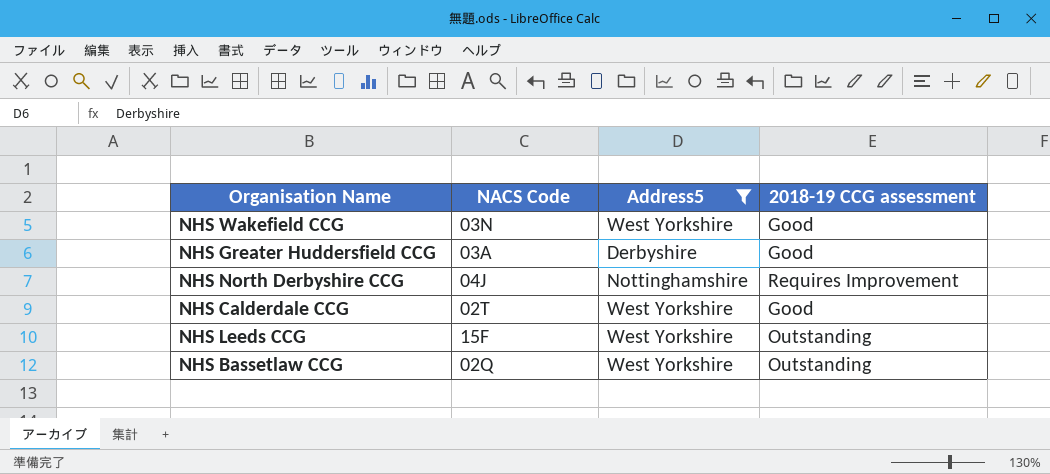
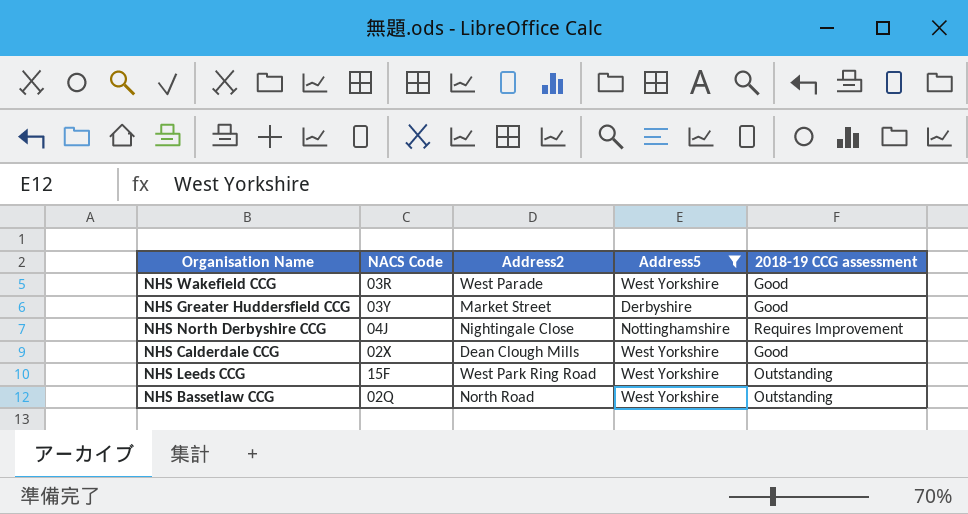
column Address2 | position: none -> 3
NHS Wakefield CCG | NACS Code: 03N -> 03R
NHS Greater Huddersfield CCG | NACS Code: 03A -> 03Y
NHS Calderdale CCG | NACS Code: 02T -> 02X

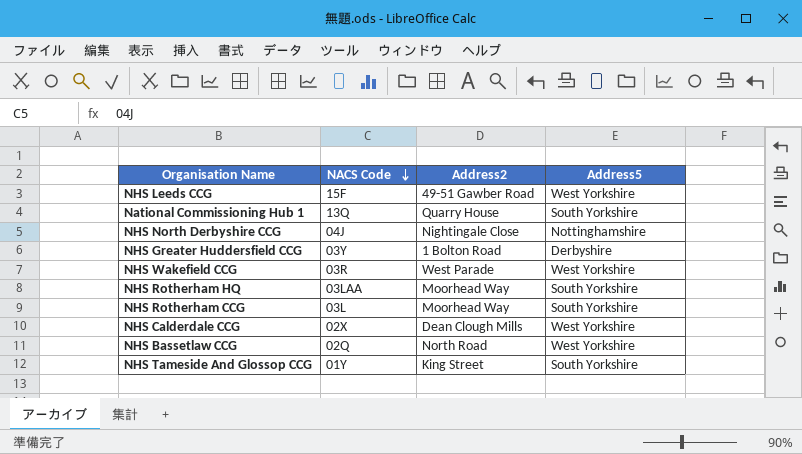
filter: Address5 != South Yorkshire -> none
row order: none -> NACS Code descending
column 2018-19 CCG assessment | position: 5 -> none
NHS Leeds CCG | Address2: West Park Ring Road -> 49-51 Gawber Road
NHS Greater Huddersfield CCG | Address2: Market Street -> 1 Bolton Road

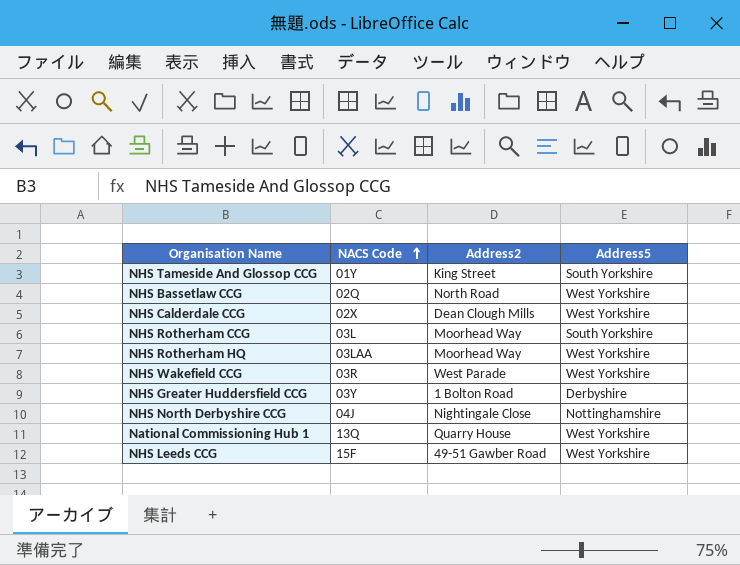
row order: NACS Code descending -> NACS Code ascending
NHS Rotherham HQ | Address5: South Yorkshire -> West Yorkshire
National Commissioning Hub 1 | Address5: South Yorkshire -> West Yorkshire

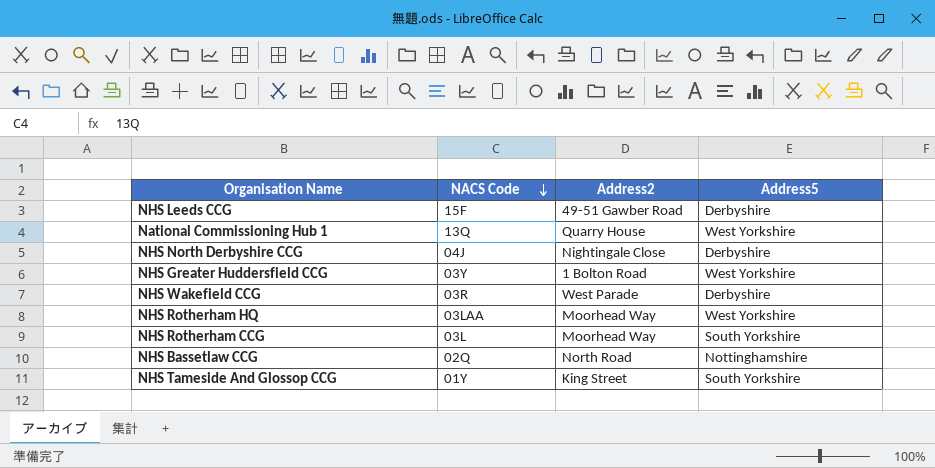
row order: NACS Code ascending -> NACS Code descending
row NHS Calderdale CCG: 02X | Dean Clough Mills | West Yorkshire -> none
NHS Leeds CCG | Address5: West Yorkshire -> Derbyshire
NHS North Derbyshire CCG | Address5: Nottinghamshire -> Derbyshire
NHS Greater Huddersfield CCG | Address5: Derbyshire -> West Yorkshire
NHS Wakefield CCG | Address5: West Yorkshire -> Derbyshire
NHS Bassetlaw CCG | Address5: West Yorkshire -> Nottinghamshire

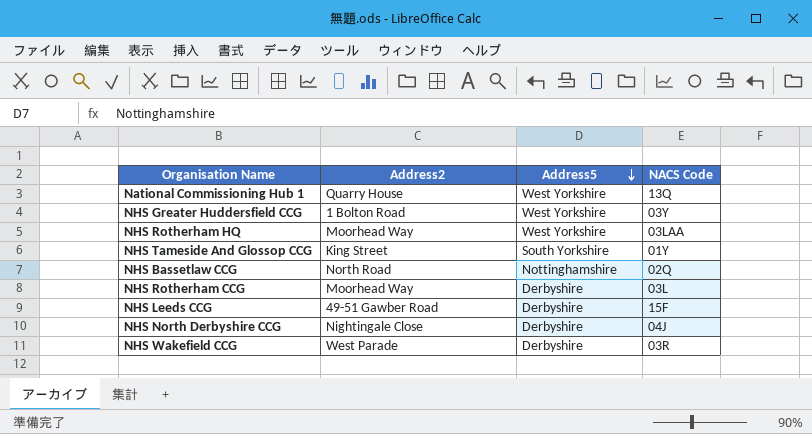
row order: NACS Code descending -> Address5 descending
column NACS Code | position: 2 -> 4
NHS Rotherham CCG | Address5: South Yorkshire -> Derbyshire

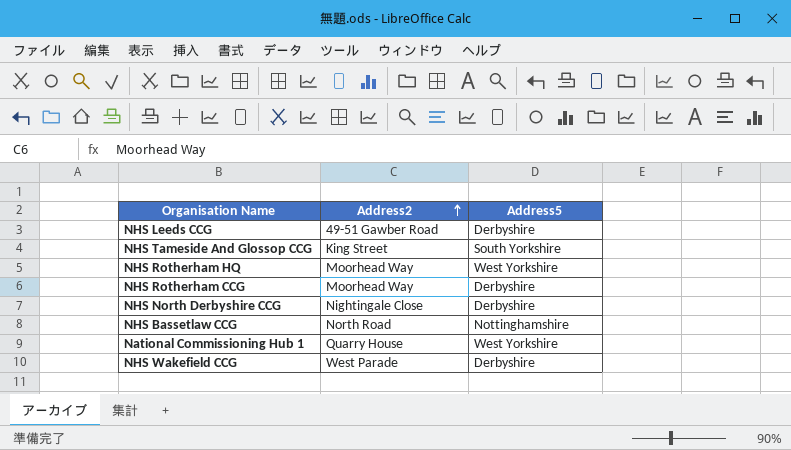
row order: Address5 descending -> Address2 ascending
column NACS Code | position: 4 -> none
row NHS Greater Huddersfield CCG: 1 Bolton Road | West Yorkshire | 03Y -> none

